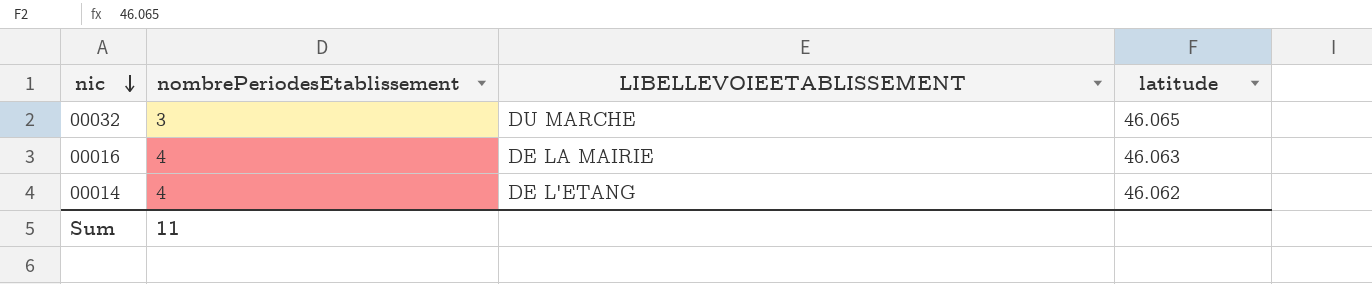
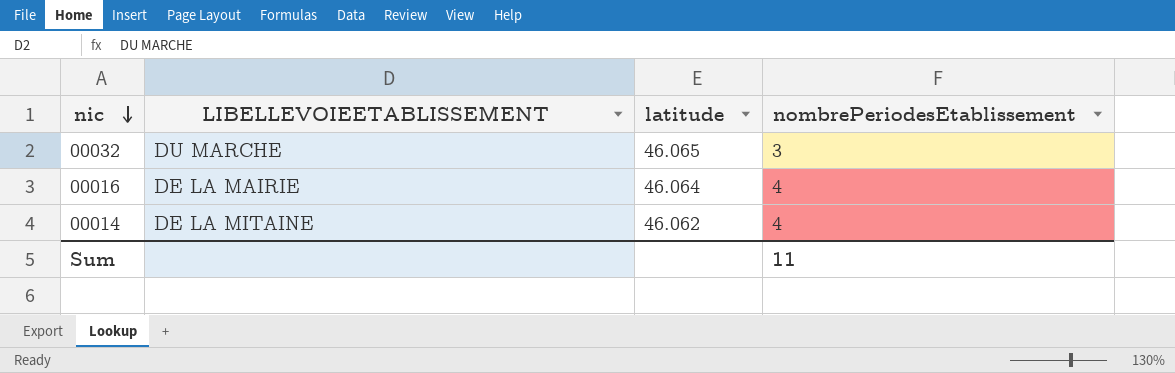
column nombrePeriodesEtablissement | position: 2 -> 4
00016 | latitude: 46.063 -> 46.064
00014 | LIBELLEVOIEETABLISSEMENT: DE L'ETANG -> DE LA MITAINE

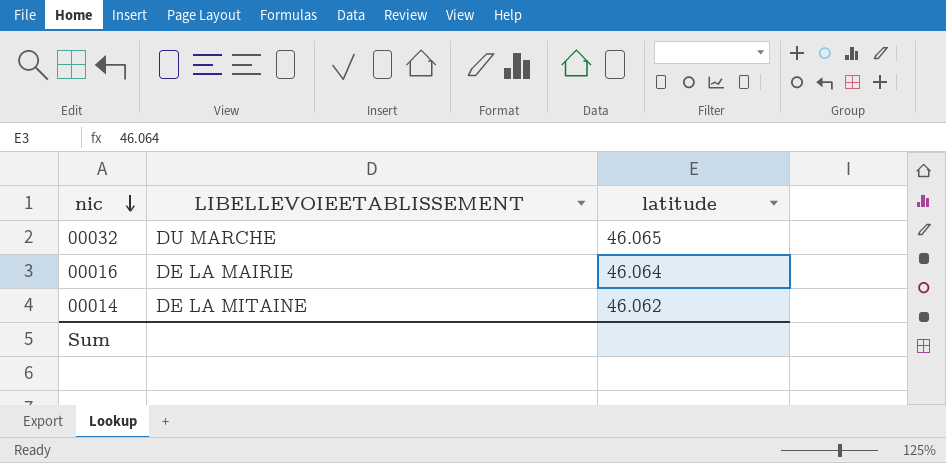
column nombrePeriodesEtablissement | position: 4 -> none

